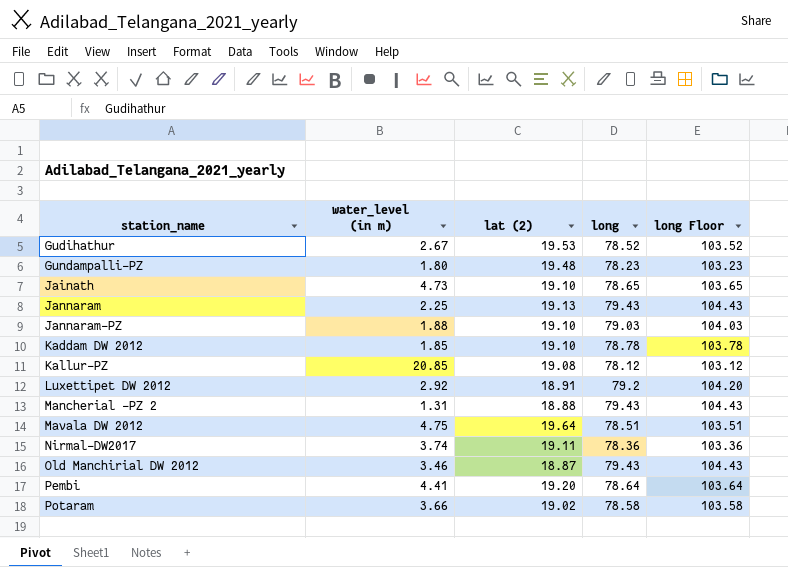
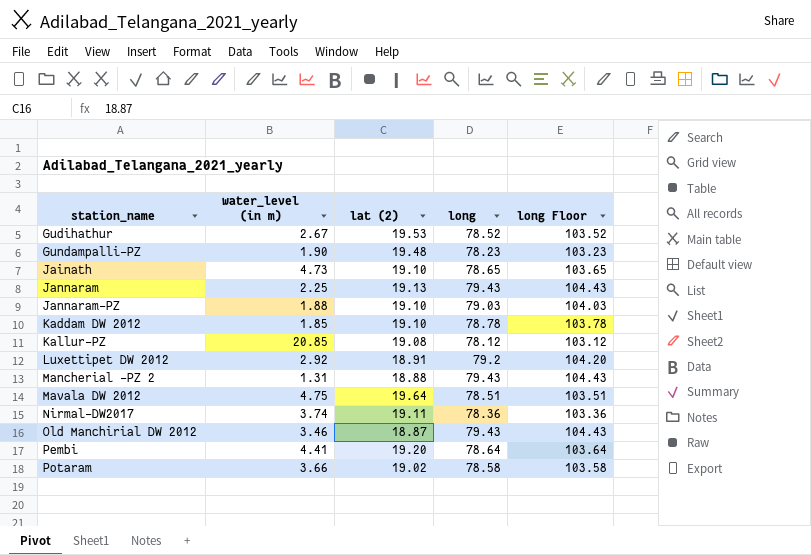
Gundampalli-PZ | water_level (in m): 1.80 -> 1.90

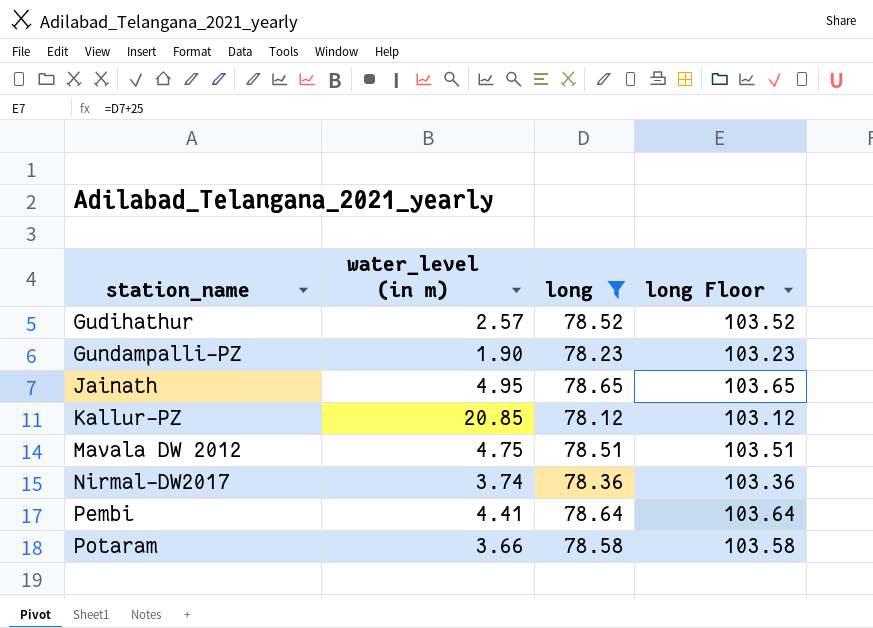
filter: none -> long <= 78.65
column lat (2) | position: 3 -> none
Gudihathur | water_level (in m): 2.67 -> 2.57
Jainath | water_level (in m): 4.73 -> 4.95

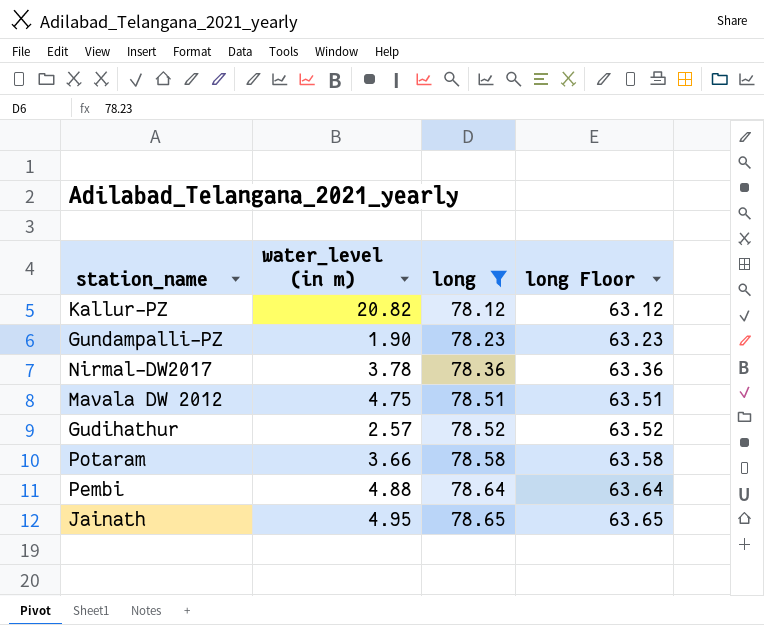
row order: station_name ascending -> long ascending
column long Floor | formula: [long] + 25 -> [long] - 15
Kallur-PZ | water_level (in m): 20.85 -> 20.82
Nirmal-DW2017 | water_level (in m): 3.74 -> 3.78
Pembi | water_level (in m): 4.41 -> 4.88

